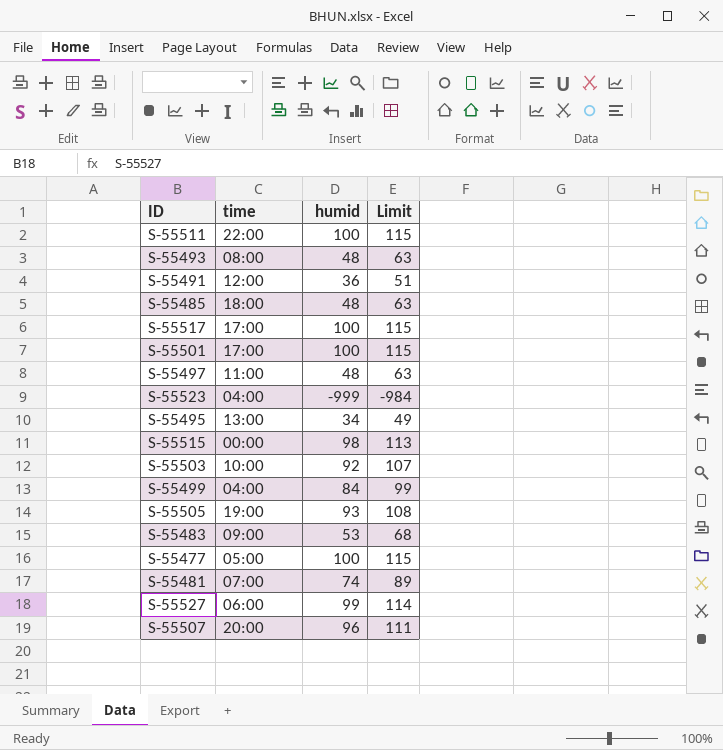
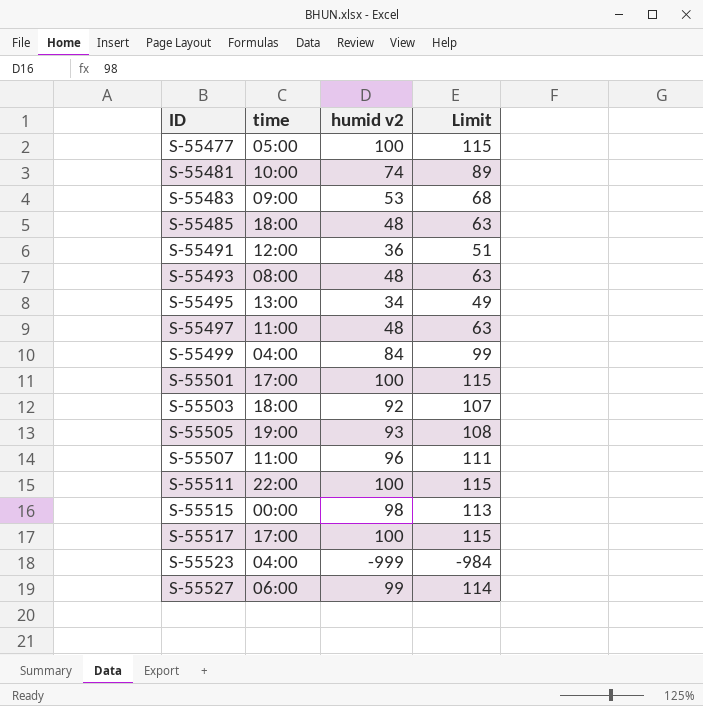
row order: none -> ID ascending
column name: humid -> humid v2
S-55481 | time: 07:00 -> 10:00
S-55503 | time: 10:00 -> 18:00
S-55507 | time: 20:00 -> 11:00

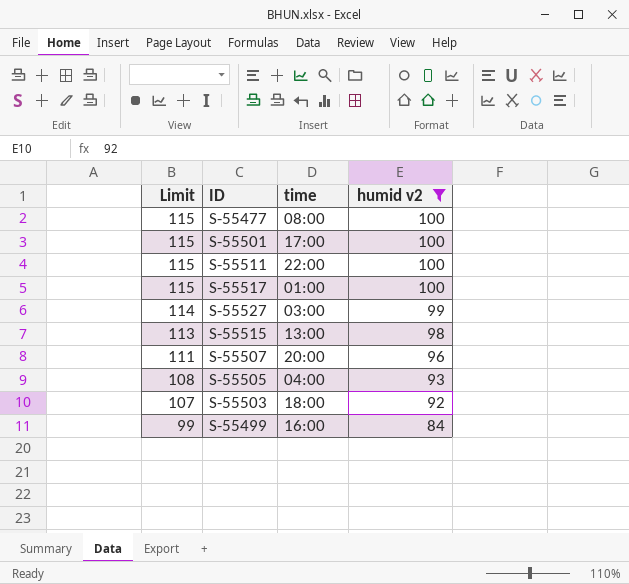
filter: none -> humid v2 >= 84
row order: ID ascending -> Limit descending
column Limit | position: 4 -> 1
S-55477 | time: 05:00 -> 08:00
S-55517 | time: 17:00 -> 01:00
S-55527 | time: 06:00 -> 03:00
S-55515 | time: 00:00 -> 13:00
S-55507 | time: 11:00 -> 20:00
S-55505 | time: 19:00 -> 04:00
S-55499 | time: 04:00 -> 16:00

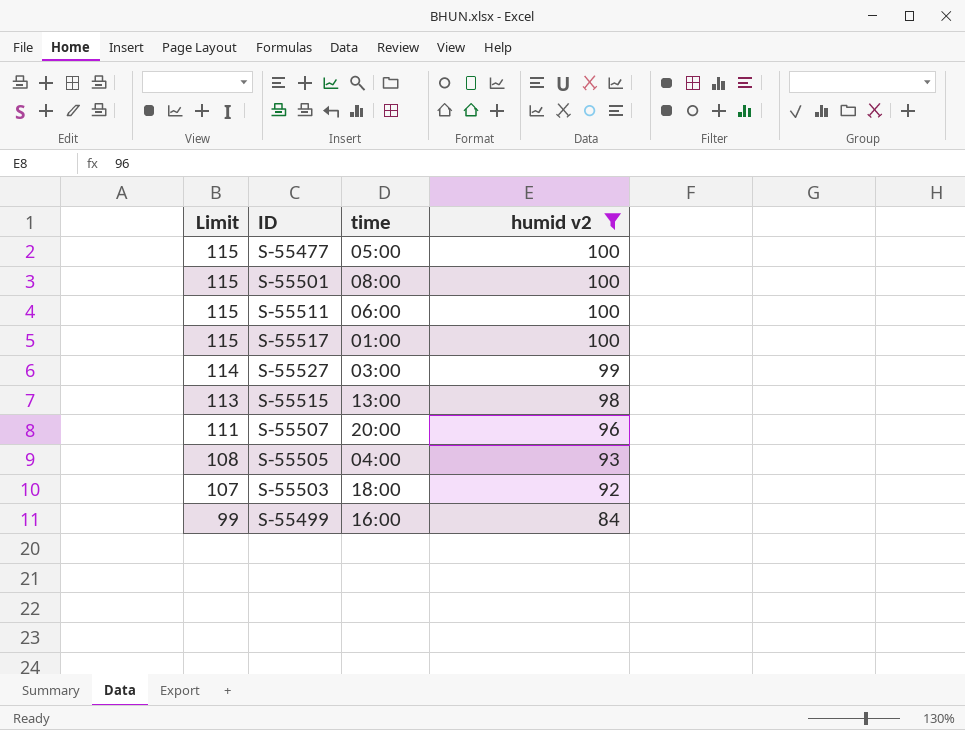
S-55477 | time: 08:00 -> 05:00
S-55501 | time: 17:00 -> 08:00
S-55511 | time: 22:00 -> 06:00

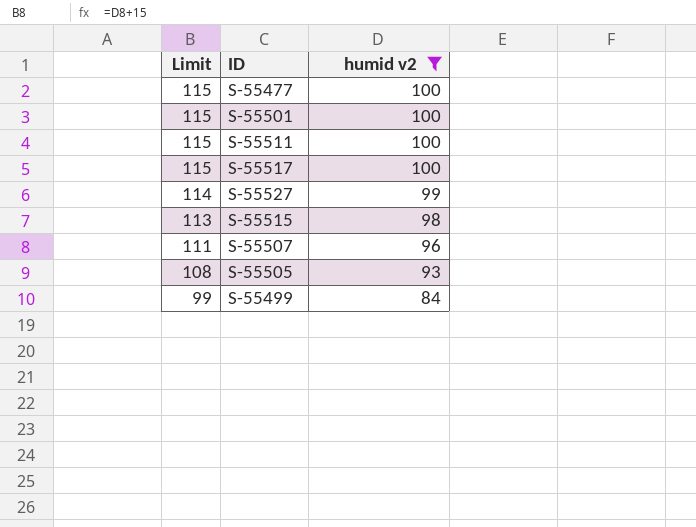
column time | position: 3 -> none
row S-55503: 107 | 18:00 | 92 -> none

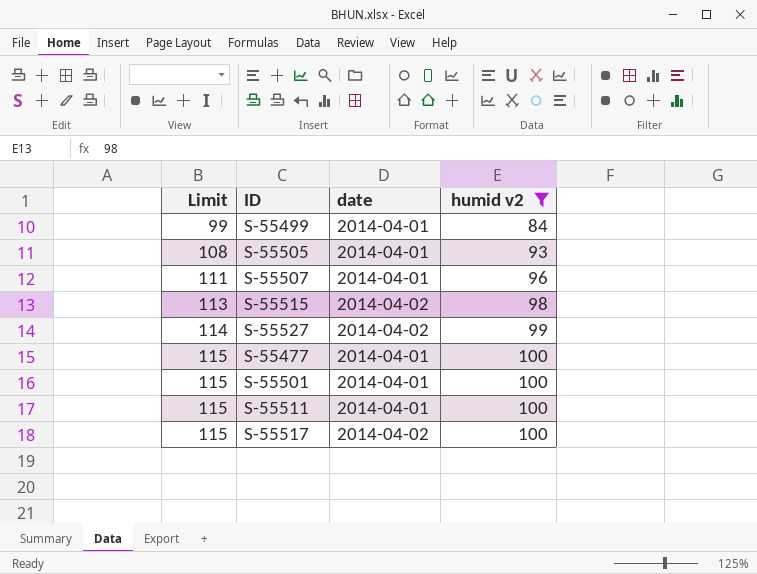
row order: Limit descending -> Limit ascending
column date | position: none -> 3

